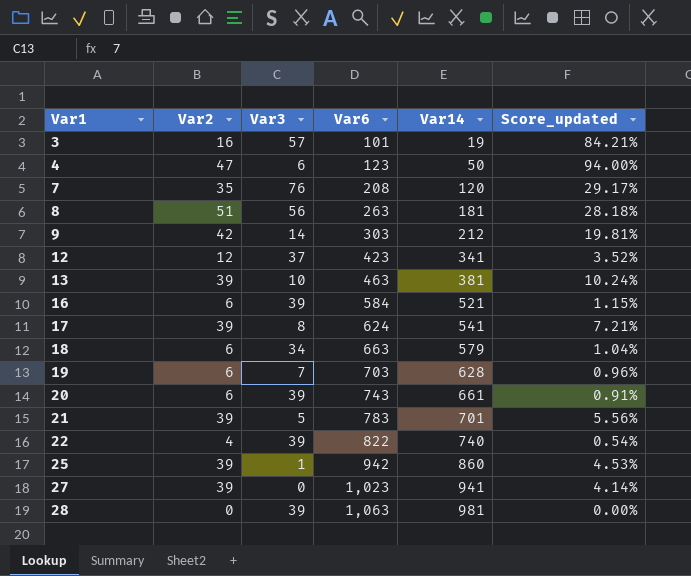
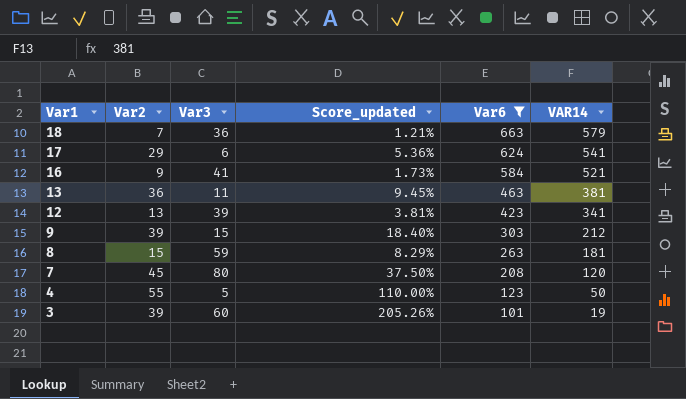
filter: none -> Var6 <= 663
row order: Var1 ascending -> Var1 descending
column Score_updated | position: 6 -> 4
column name: Var14 -> VAR14
18 | Var2: 6 -> 7
18 | Var3: 34 -> 36
18 | Score_updated: 1.04% -> 1.21%
17 | Var2: 39 -> 29
17 | Var3: 8 -> 6
17 | Score_updated: 7.21% -> 5.36%
16 | Var2: 6 -> 9
16 | Var3: 39 -> 41
16 | Score_updated: 1.15% -> 1.73%
13 | Var2: 39 -> 36
13 | Var3: 10 -> 11
13 | Score_updated: 10.24% -> 9.45%
12 | Var2: 12 -> 13
12 | Var3: 37 -> 39
12 | Score_updated: 3.52% -> 3.81%
9 | Var2: 42 -> 39
9 | Var3: 14 -> 15
9 | Score_updated: 19.81% -> 18.40%
8 | Var2: 51 -> 15
8 | Var3: 56 -> 59
8 | Score_updated: 28.18% -> 8.29%
7 | Var2: 35 -> 45
7 | Var3: 76 -> 80
7 | Score_updated: 29.17% -> 37.50%
4 | Var2: 47 -> 55
4 | Var3: 6 -> 5
4 | Score_updated: 94.00% -> 110.00%
3 | Var2: 16 -> 39
3 | Var3: 57 -> 60
3 | Score_updated: 84.21% -> 205.26%

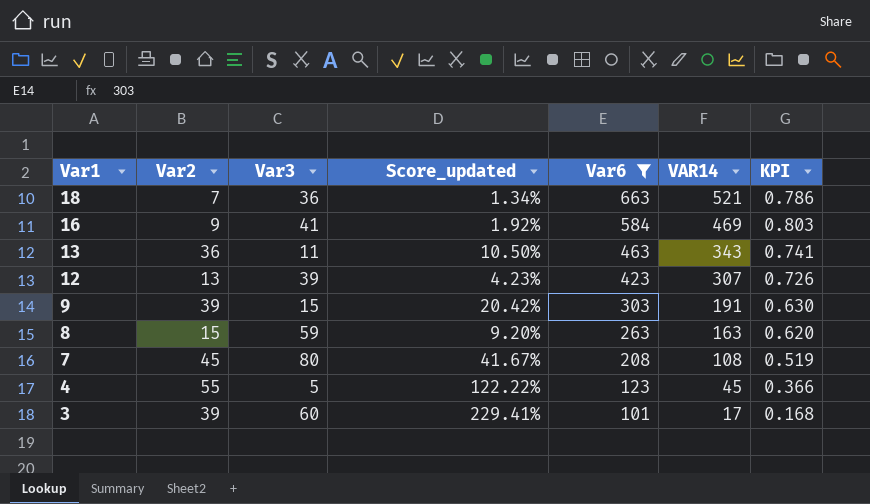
column KPI | formula: none -> [VAR14] / [Var6]
row 17: 29 | 6 | 5.36% | 624 | 541 -> none
18 | Score_updated: 1.21% -> 1.34%
18 | VAR14: 579 -> 521
16 | Score_updated: 1.73% -> 1.92%
16 | VAR14: 521 -> 469
13 | Score_updated: 9.45% -> 10.50%
13 | VAR14: 381 -> 343
12 | Score_updated: 3.81% -> 4.23%
12 | VAR14: 341 -> 307
9 | Score_updated: 18.40% -> 20.42%
9 | VAR14: 212 -> 191
8 | Score_updated: 8.29% -> 9.20%
8 | VAR14: 181 -> 163
7 | Score_updated: 37.50% -> 41.67%
7 | VAR14: 120 -> 108
4 | Score_updated: 110.00% -> 122.22%
4 | VAR14: 50 -> 45
3 | Score_updated: 205.26% -> 229.41%
3 | VAR14: 19 -> 17

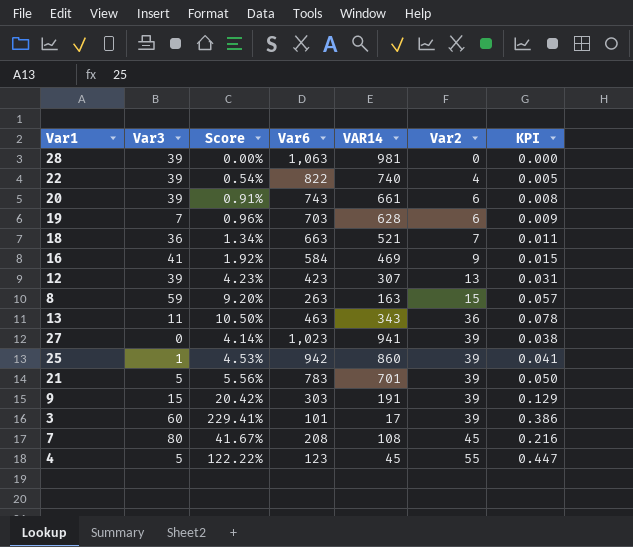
filter: Var6 <= 663 -> none
row order: Var1 descending -> Var2 ascending
column name: Score_updated -> Score
column Var2 | position: 2 -> 6
column KPI | formula: [VAR14] / [Var6] -> [Var2] / [Var6]

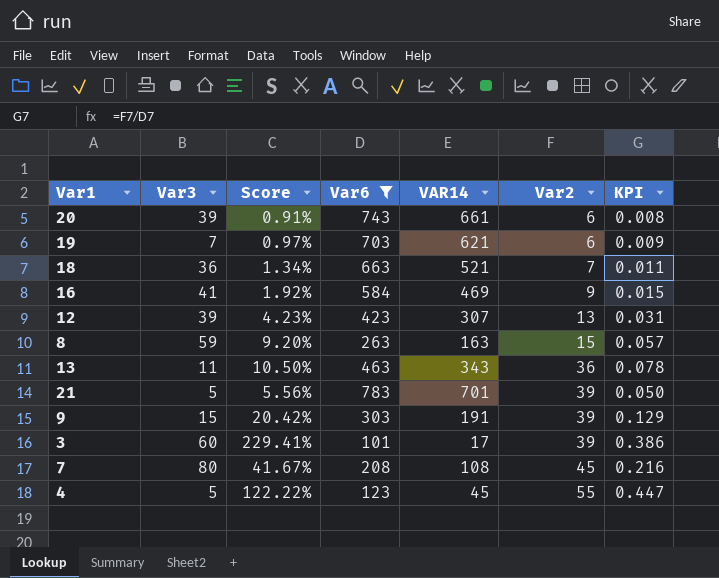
filter: none -> Var6 <= 783
19 | Score: 0.96% -> 0.97%
19 | VAR14: 628 -> 621

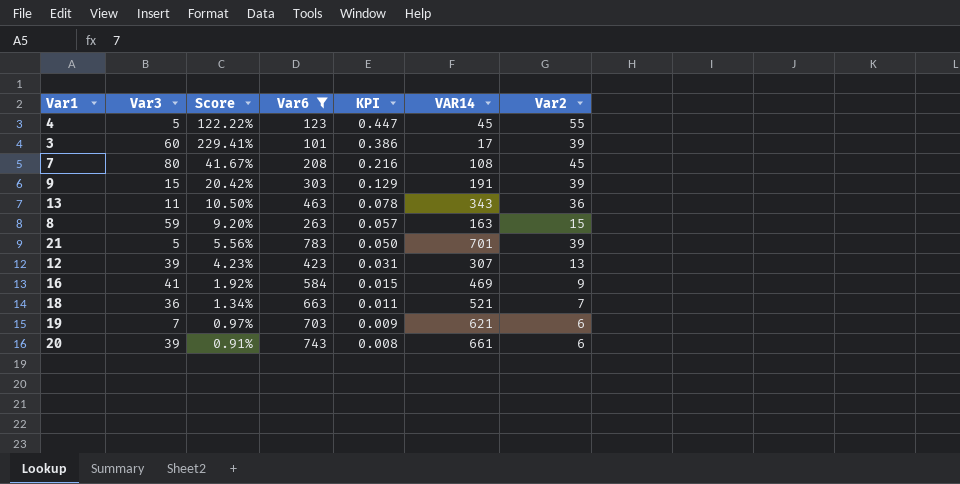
row order: Var2 ascending -> KPI descending
column KPI | position: 7 -> 5

